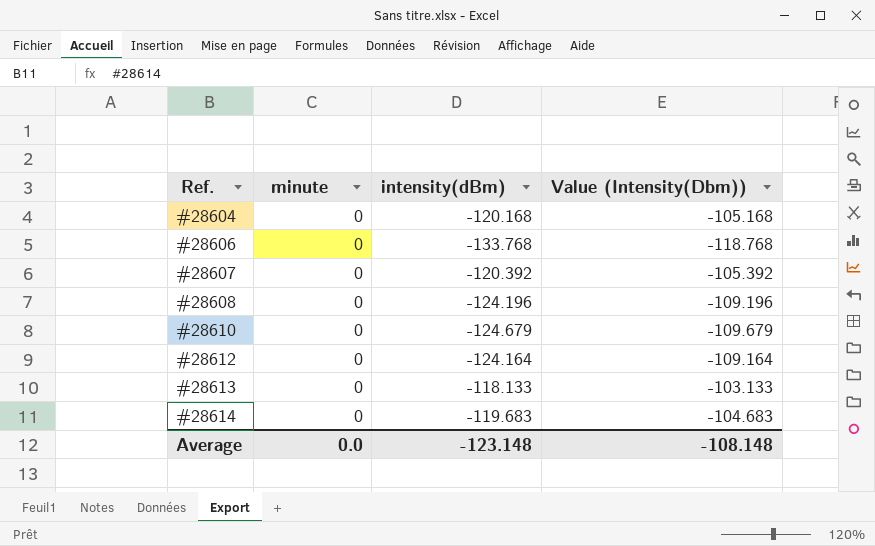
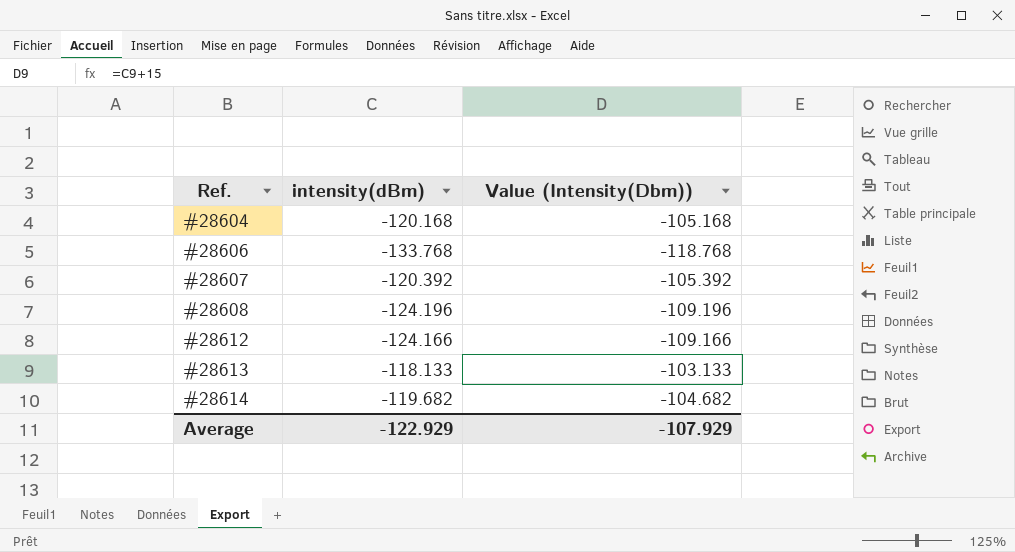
column minute | position: 2 -> none
row #28610: 0 | -124.679 | -109.679 -> none
#28612 | intensity(dBm): -124.164 -> -124.166
#28612 | Value (Intensity(Dbm)): -109.164 -> -109.166
#28614 | intensity(dBm): -119.683 -> -119.682
#28614 | Value (Intensity(Dbm)): -104.683 -> -104.682
Average | intensity(dBm): -123.148 -> -122.929
Average | Value (Intensity(Dbm)): -108.148 -> -107.929

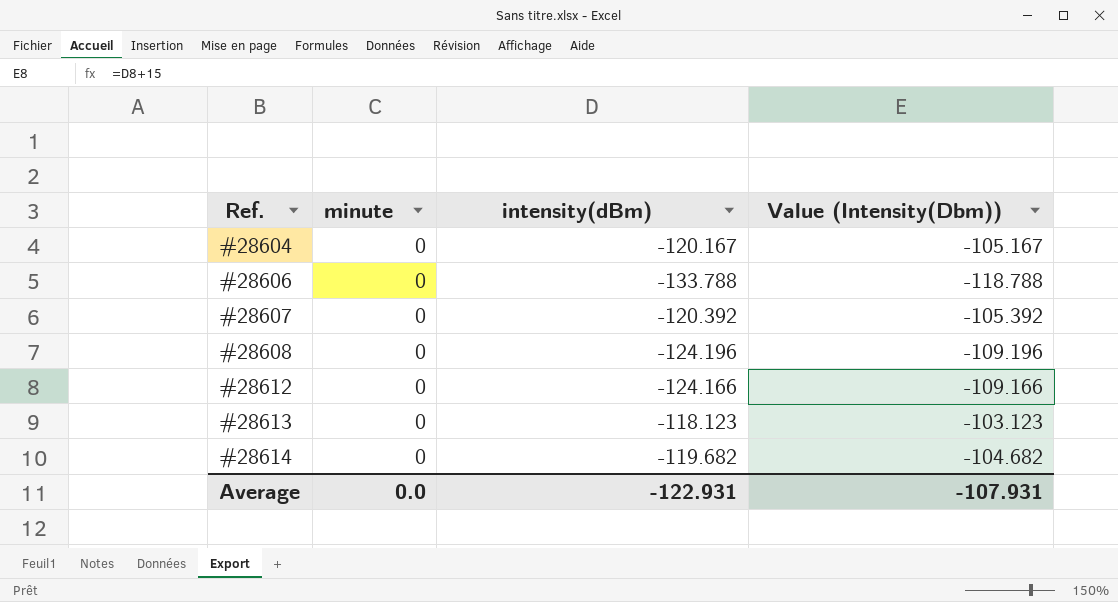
column minute | position: none -> 2
#28604 | intensity(dBm): -120.168 -> -120.167
#28604 | Value (Intensity(Dbm)): -105.168 -> -105.167
#28606 | intensity(dBm): -133.768 -> -133.788
#28606 | Value (Intensity(Dbm)): -118.768 -> -118.788
#28613 | intensity(dBm): -118.133 -> -118.123
#28613 | Value (Intensity(Dbm)): -103.133 -> -103.123
Average | intensity(dBm): -122.929 -> -122.931
Average | Value (Intensity(Dbm)): -107.929 -> -107.931

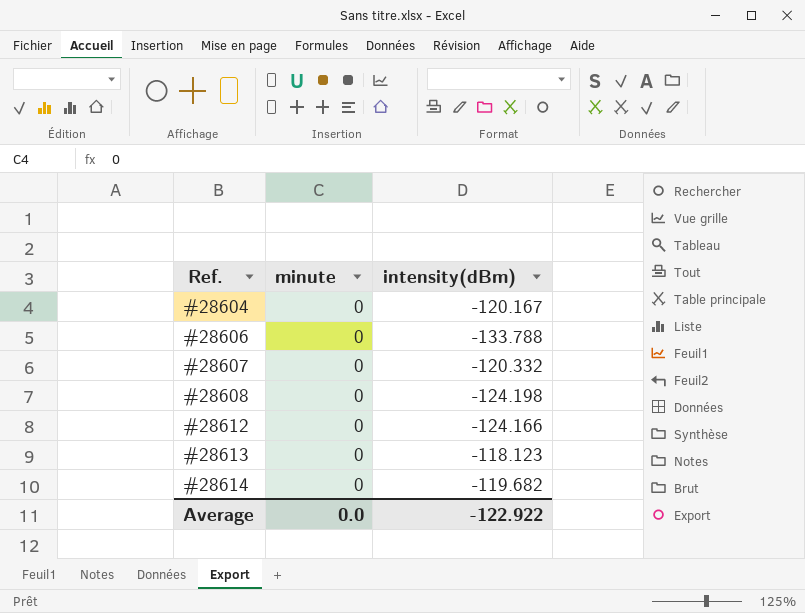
column Value (Intensity(Dbm)) | formula: [intensity(dBm)] + 15 -> none
#28607 | intensity(dBm): -120.392 -> -120.332
#28608 | intensity(dBm): -124.196 -> -124.198
Average | intensity(dBm): -122.931 -> -122.922

